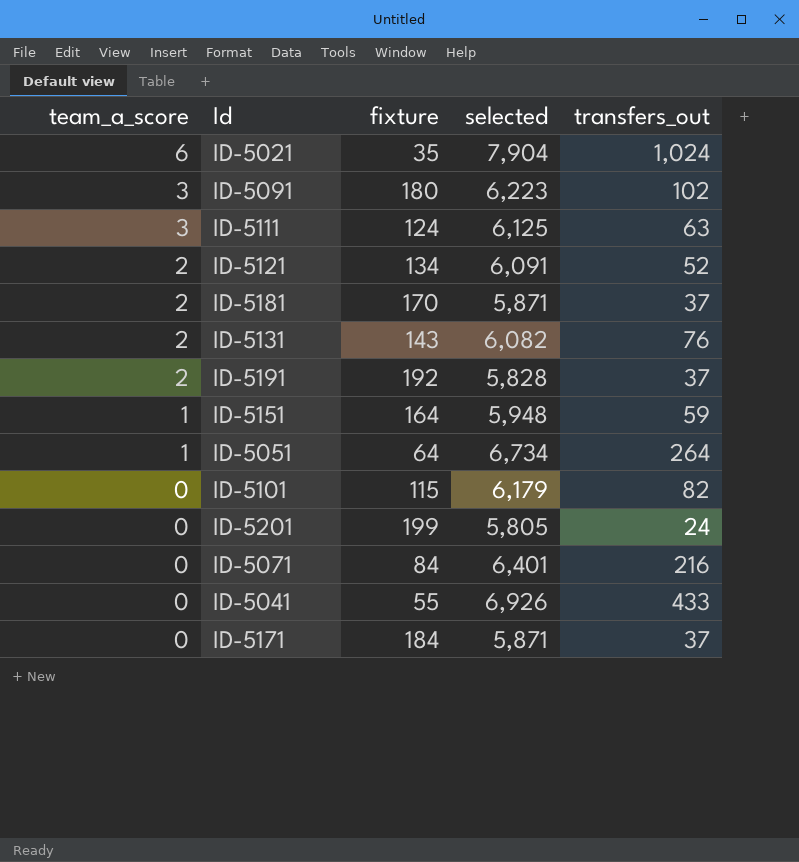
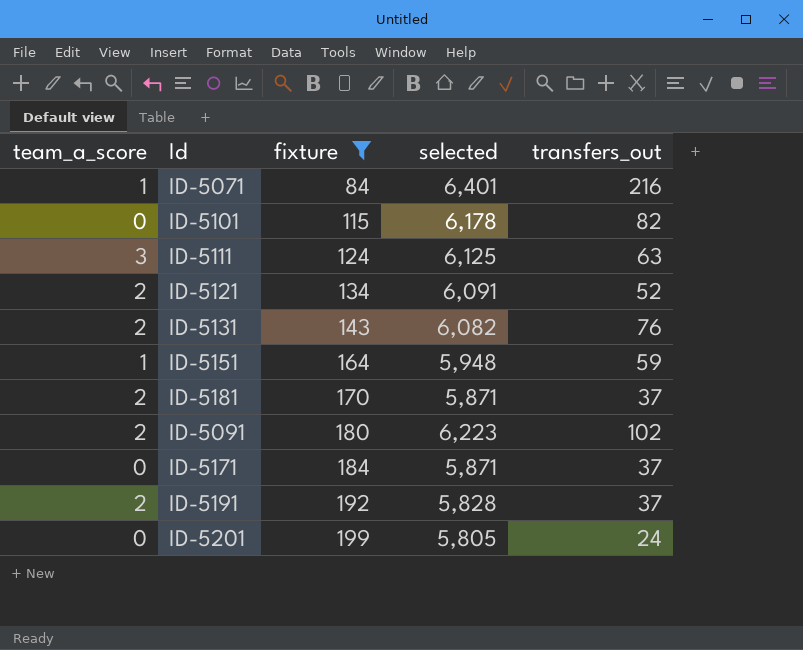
filter: none -> fixture >= 84
row order: team_a_score descending -> fixture ascending
ID-5071 | team_a_score: 0 -> 1
ID-5101 | selected: 6,179 -> 6,178
ID-5091 | team_a_score: 3 -> 2

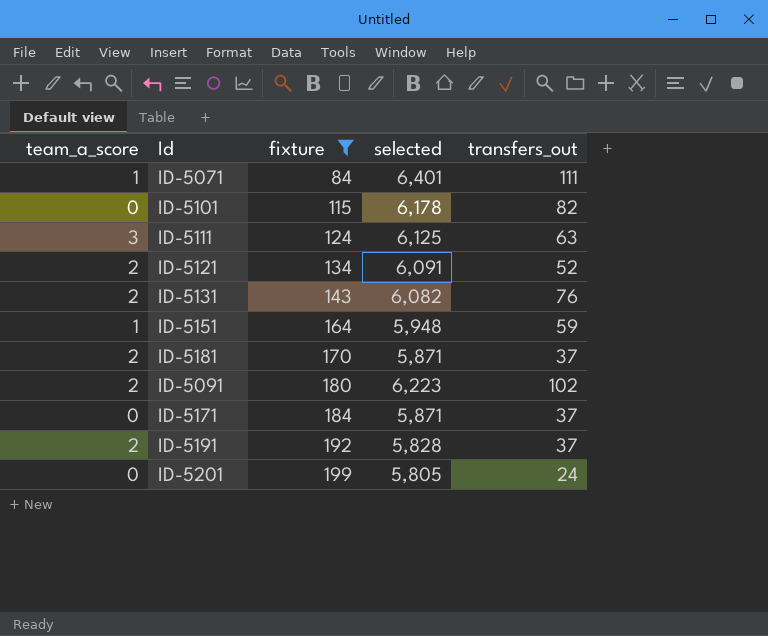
ID-5071 | transfers_out: 216 -> 111

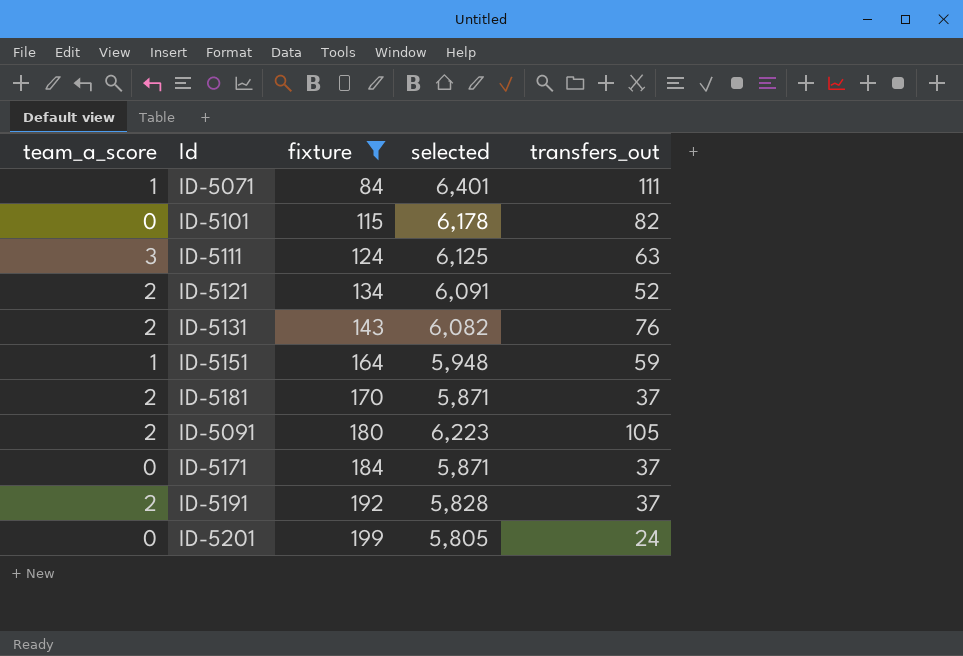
ID-5091 | transfers_out: 102 -> 105

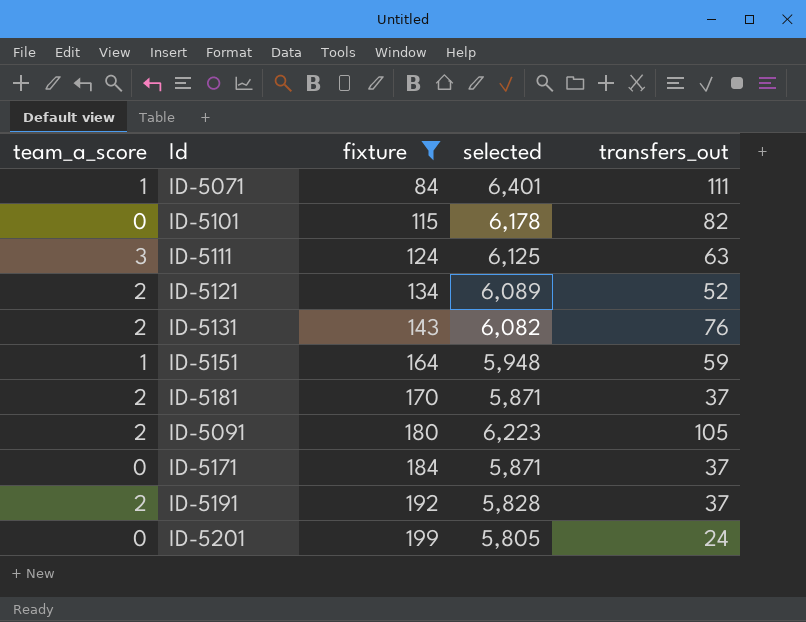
ID-5121 | selected: 6,091 -> 6,089

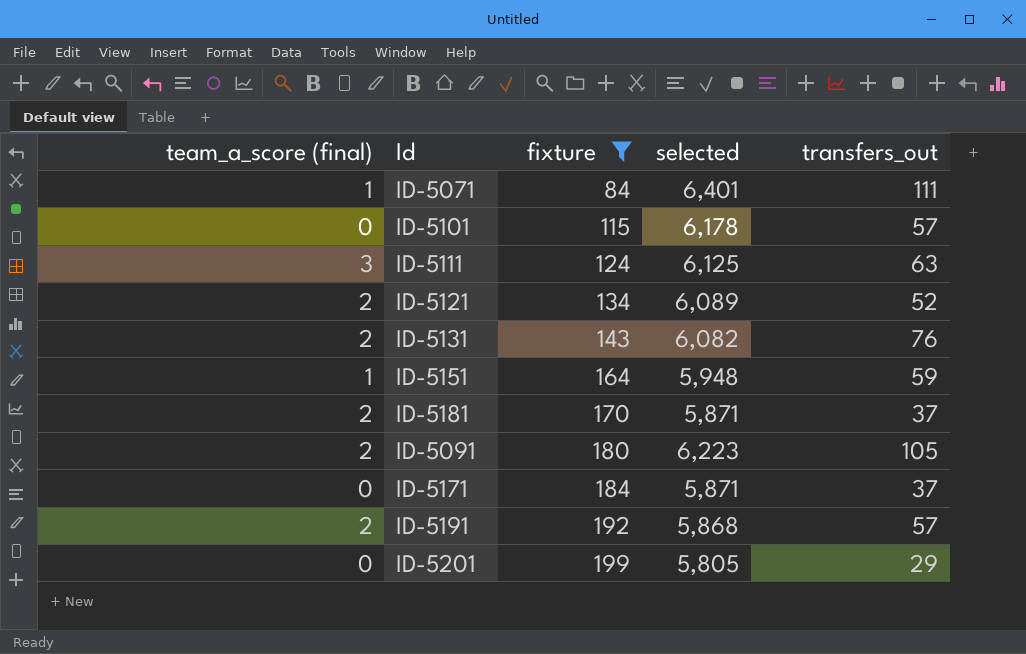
column name: team_a_score -> team_a_score (final)
ID-5101 | transfers_out: 82 -> 57
ID-5191 | selected: 5,828 -> 5,868
ID-5191 | transfers_out: 37 -> 57
ID-5201 | transfers_out: 24 -> 29

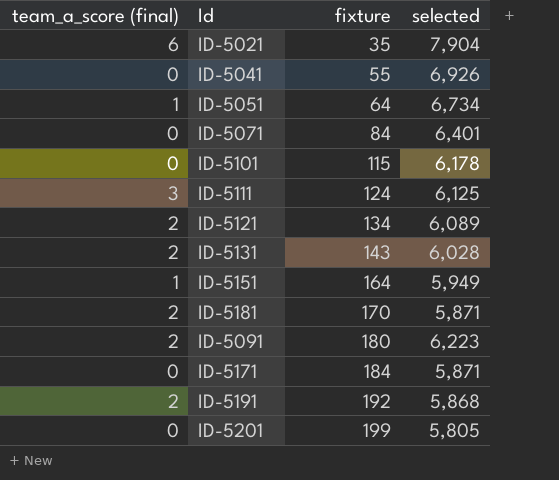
filter: fixture >= 84 -> none
column transfers_out | position: 5 -> none
ID-5071 | team_a_score (final): 1 -> 0
ID-5131 | selected: 6,082 -> 6,028
ID-5151 | selected: 5,948 -> 5,949

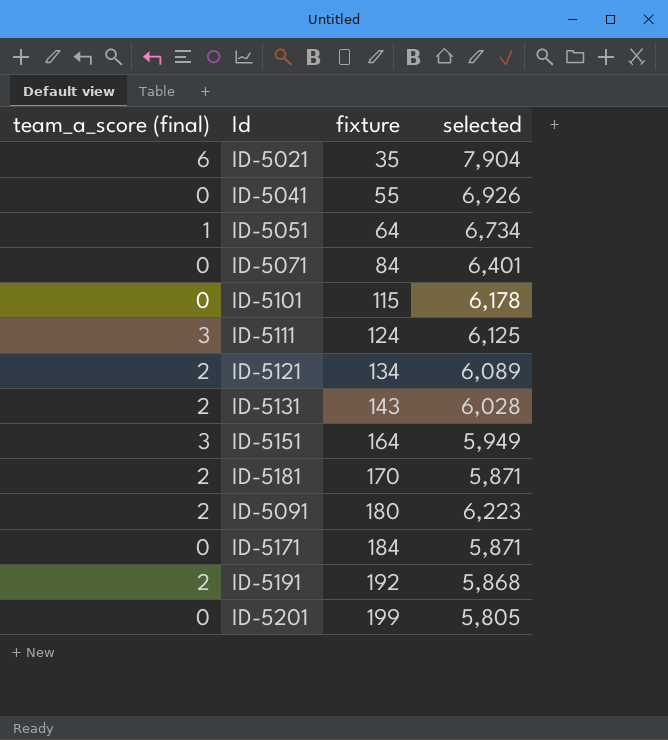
ID-5151 | team_a_score (final): 1 -> 3

